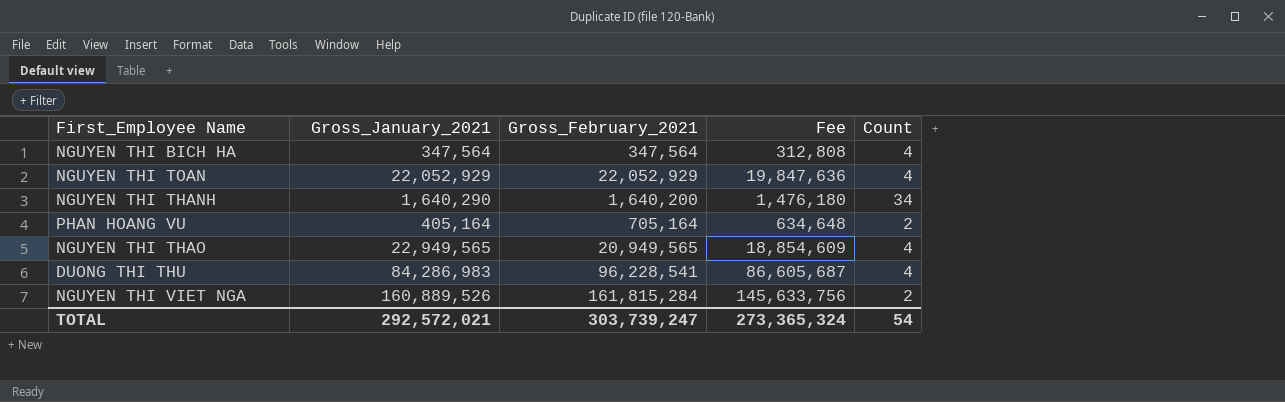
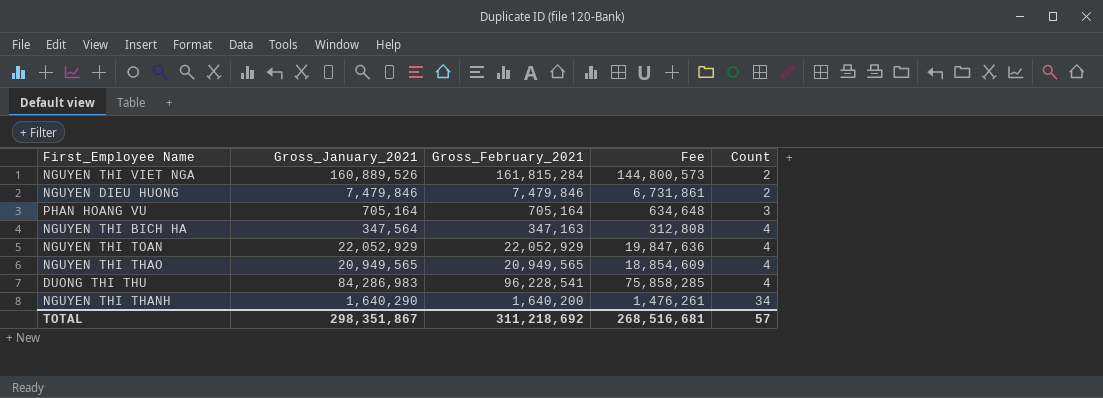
row order: none -> Count ascending
column Fee | formula: [Gross_February_2021] * 0.9 -> [Gross_January_2021] * 0.9
row NGUYEN DIEU HUONG: none -> 7,479,846 | 7,479,846 | 6,731,861 | 2
PHAN HOANG VU | Gross_January_2021: 405,164 -> 705,164
PHAN HOANG VU | Count: 2 -> 3
NGUYEN THI BICH HA | Gross_February_2021: 347,564 -> 347,163
NGUYEN THI THAO | Gross_January_2021: 22,949,565 -> 20,949,565
TOTAL | Gross_January_2021: 292,572,021 -> 298,351,867
TOTAL | Gross_February_2021: 303,739,247 -> 311,218,692
TOTAL | Fee: 273,365,324 -> 268,516,681
TOTAL | Count: 54 -> 57

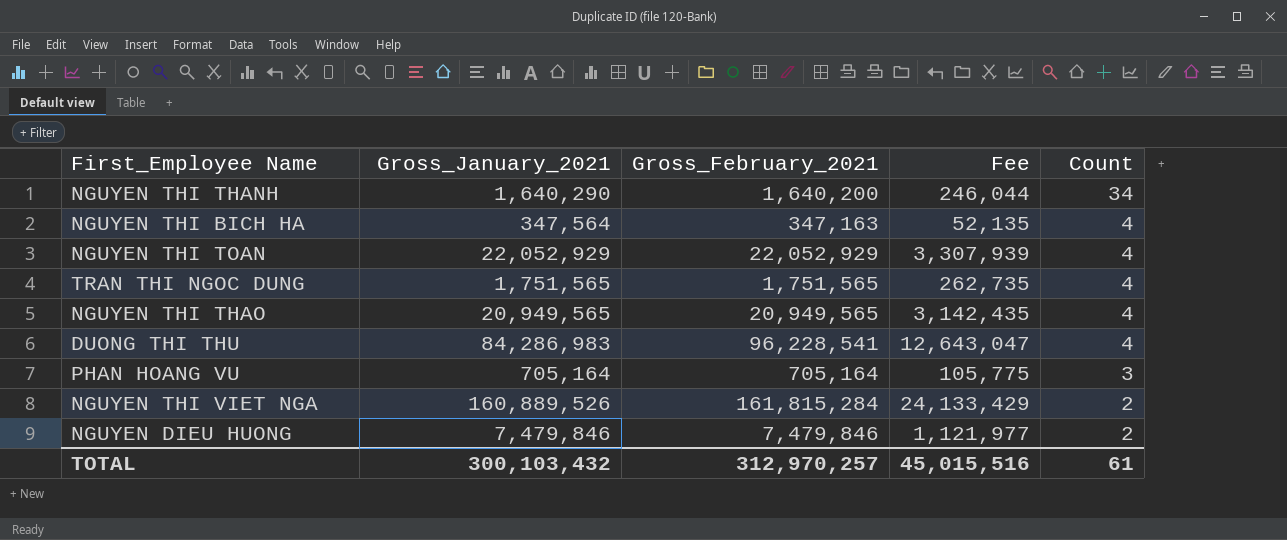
row order: Count ascending -> Count descending
column Fee | formula: [Gross_January_2021] * 0.9 -> [Gross_January_2021] * 0.15
row TRAN THI NGOC DUNG: none -> 1,751,565 | 1,751,565 | 262,735 | 4
TOTAL | Gross_January_2021: 298,351,867 -> 300,103,432
TOTAL | Gross_February_2021: 311,218,692 -> 312,970,257
TOTAL | Fee: 268,516,681 -> 45,015,516
TOTAL | Count: 57 -> 61

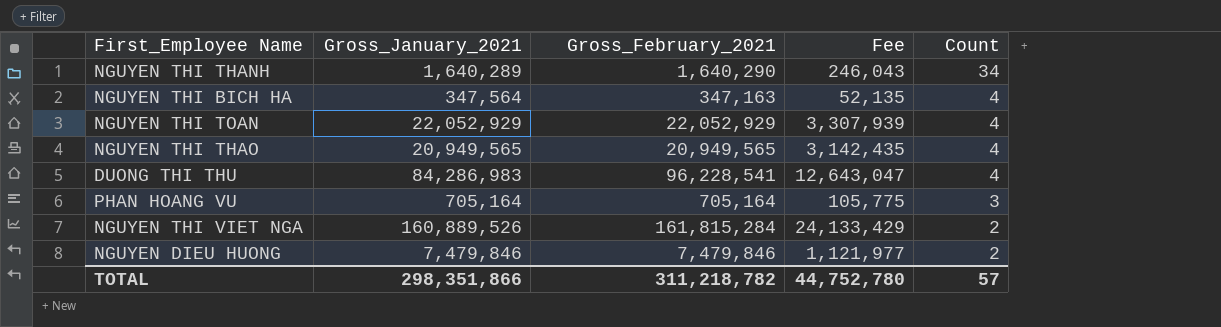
row TRAN THI NGOC DUNG: 1,751,565 | 1,751,565 | 262,735 | 4 -> none
NGUYEN THI THANH | Gross_January_2021: 1,640,290 -> 1,640,289
NGUYEN THI THANH | Gross_February_2021: 1,640,200 -> 1,640,290
NGUYEN THI THANH | Fee: 246,044 -> 246,043
TOTAL | Gross_January_2021: 300,103,432 -> 298,351,866
TOTAL | Gross_February_2021: 312,970,257 -> 311,218,782
TOTAL | Fee: 45,015,516 -> 44,752,780
TOTAL | Count: 61 -> 57

